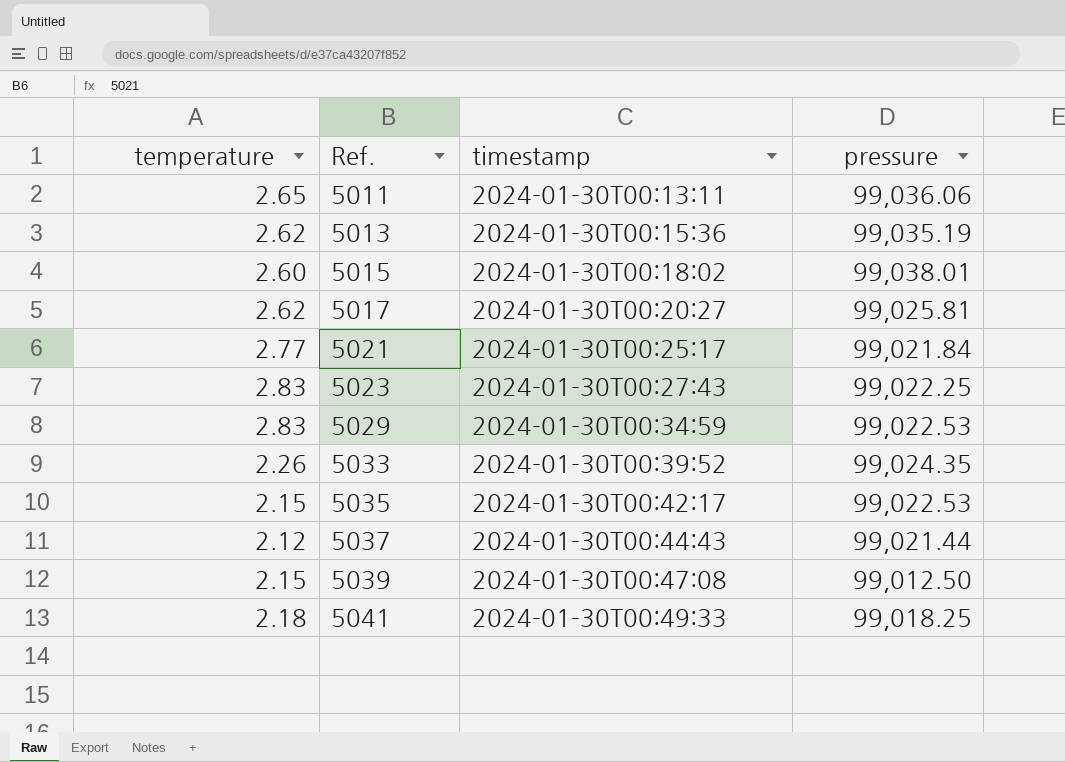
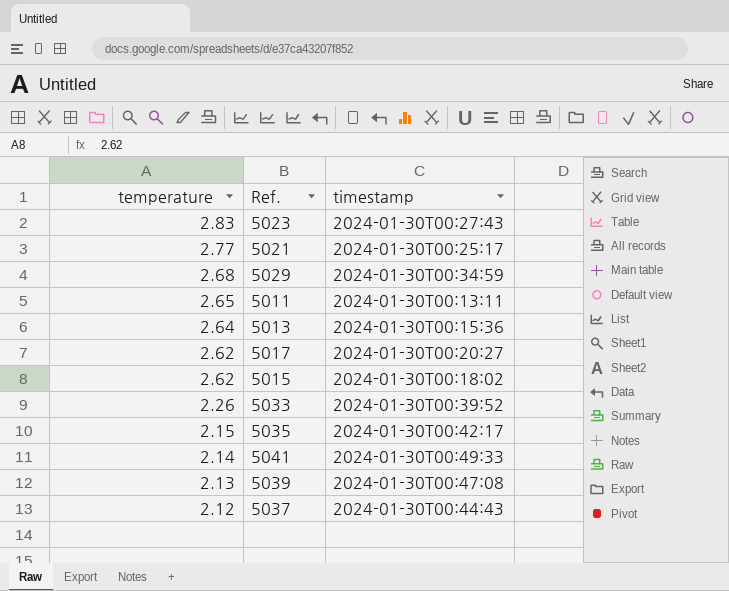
row order: Ref. ascending -> temperature descending
column pressure | position: 4 -> none
5029 | temperature: 2.83 -> 2.68
5013 | temperature: 2.62 -> 2.64
5015 | temperature: 2.60 -> 2.62
5041 | temperature: 2.18 -> 2.14
5039 | temperature: 2.15 -> 2.13

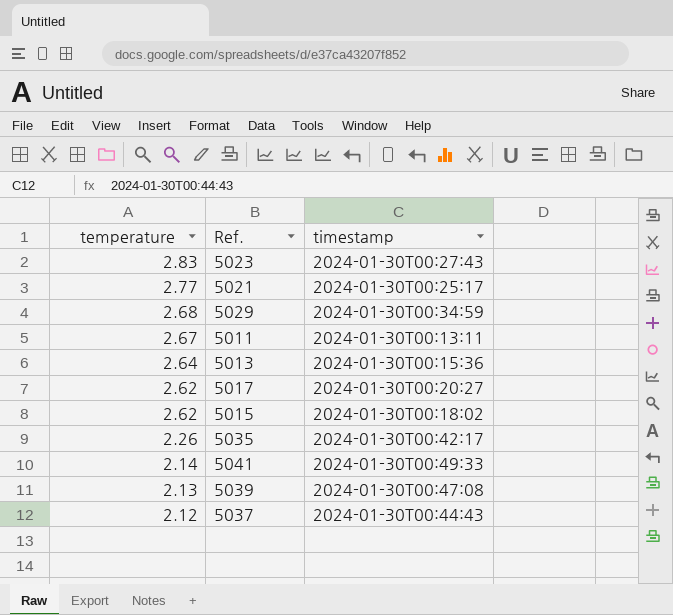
row 5033: 2.26 | 2024-01-30T00:39:52 -> none
5011 | temperature: 2.65 -> 2.67
5035 | temperature: 2.15 -> 2.26

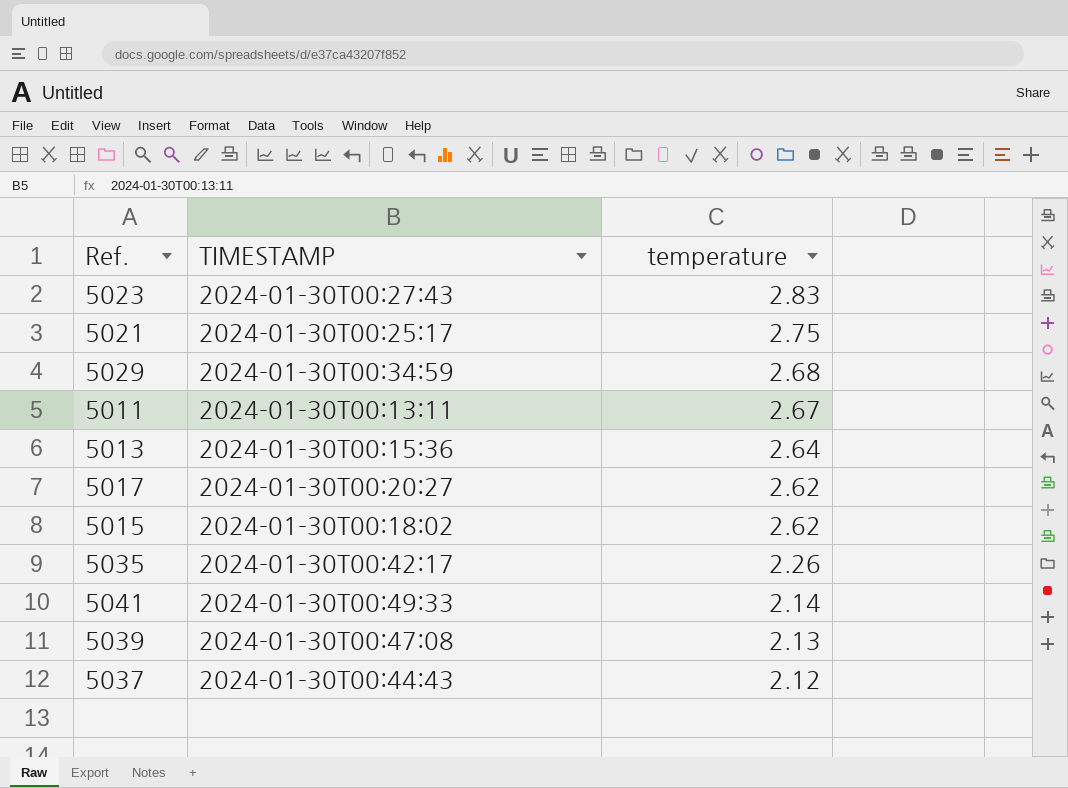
column name: timestamp -> TIMESTAMP
column temperature | position: 1 -> 3
5021 | temperature: 2.77 -> 2.75

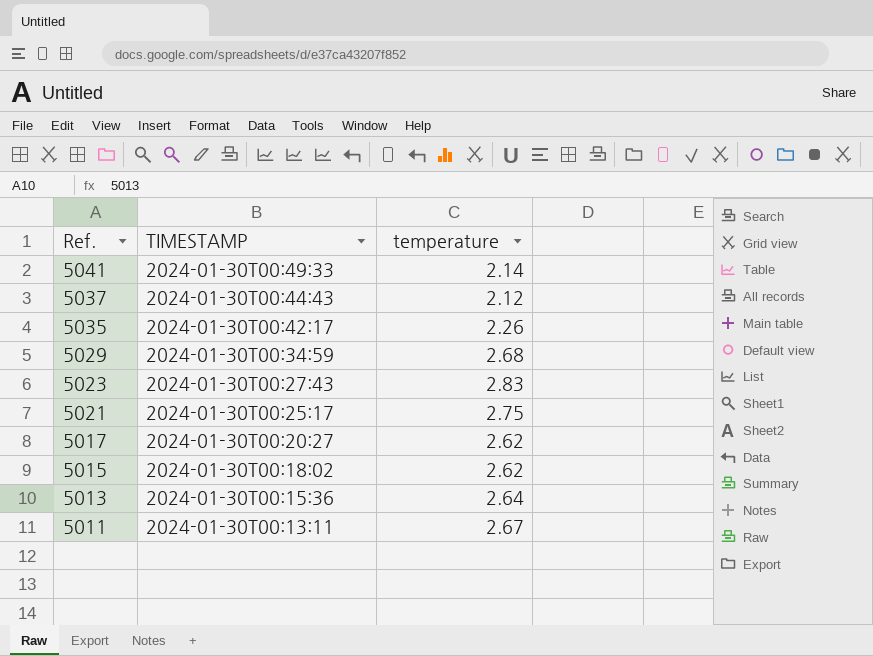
row order: temperature descending -> Ref. descending
row 5039: 2024-01-30T00:47:08 | 2.13 -> none

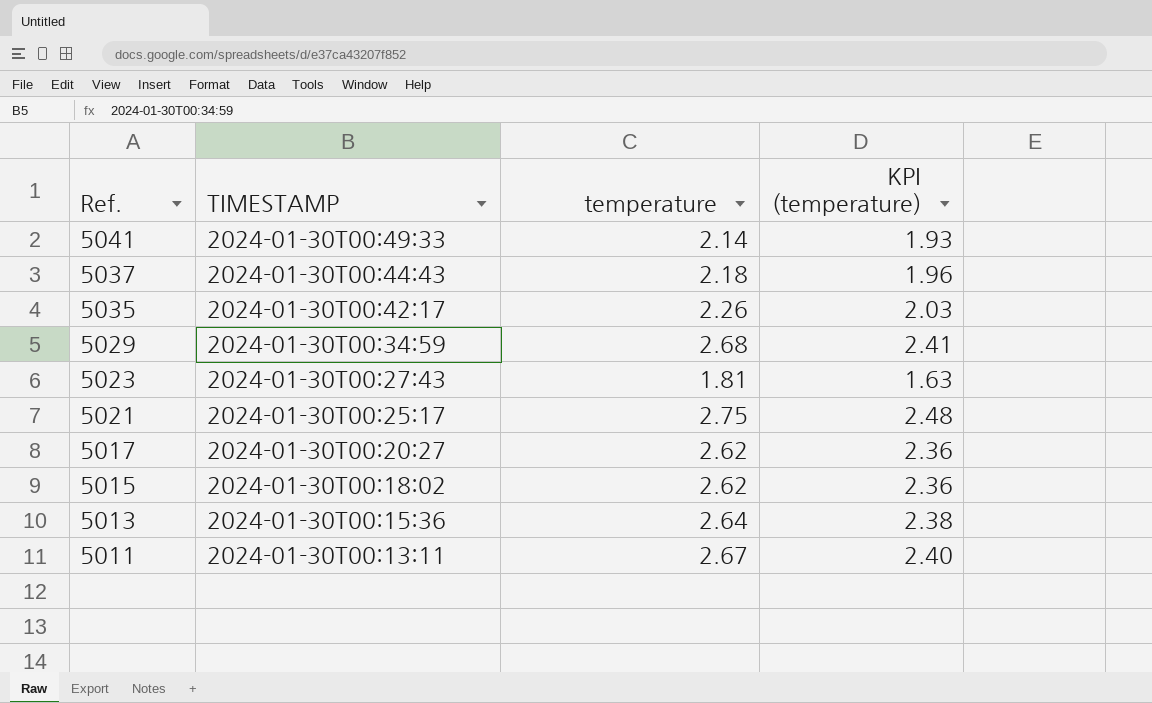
column KPI (temperature) | formula: none -> [temperature] * 0.9
5037 | temperature: 2.12 -> 2.18
5023 | temperature: 2.83 -> 1.81

